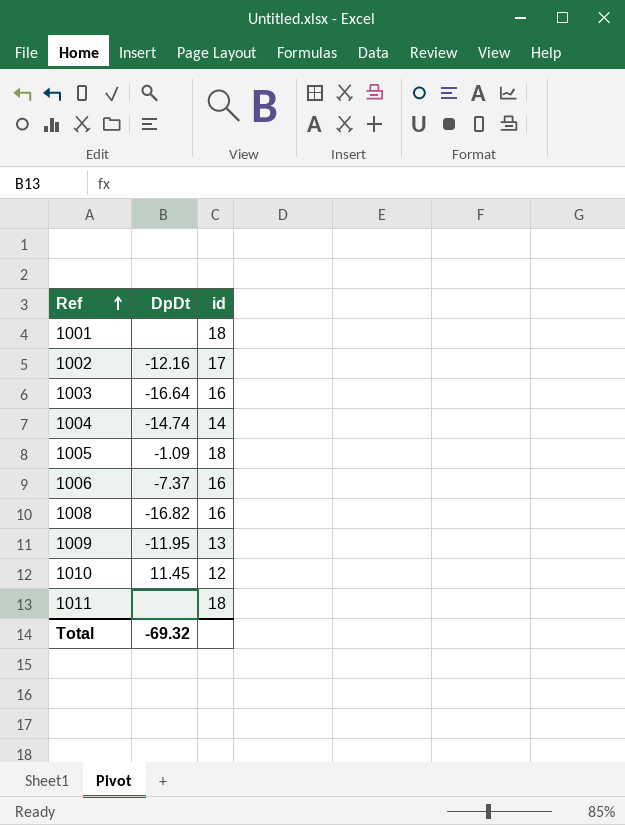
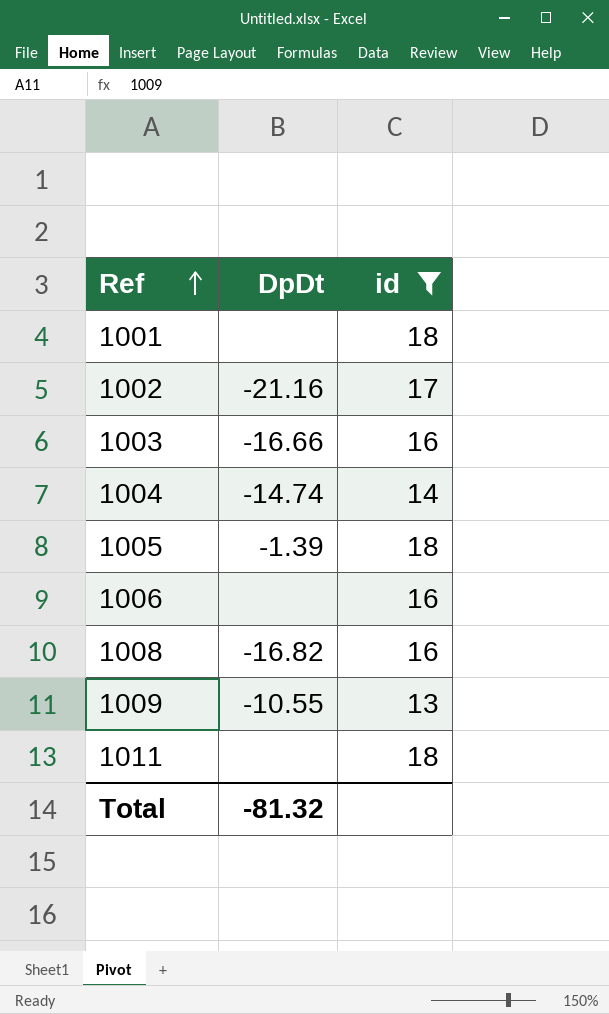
filter: none -> id != 12
1002 | DpDt: -12.16 -> -21.16
1003 | DpDt: -16.64 -> -16.66
1005 | DpDt: -1.09 -> -1.39
1006 | DpDt: -7.37 -> none
1009 | DpDt: -11.95 -> -10.55
Total | DpDt: -69.32 -> -81.32

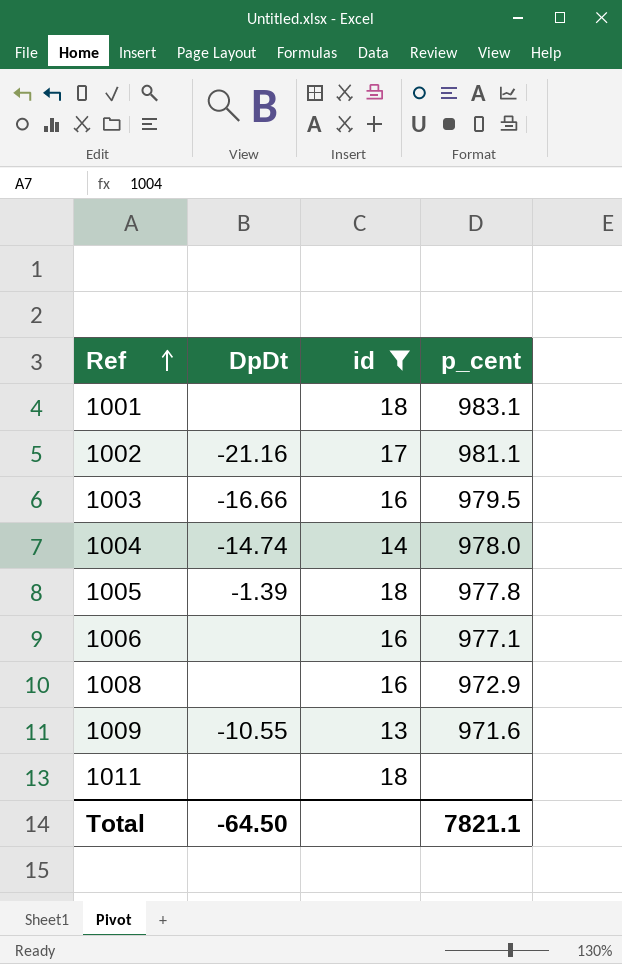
column p_cent | position: none -> 4
1008 | DpDt: -16.82 -> none
Total | DpDt: -81.32 -> -64.50

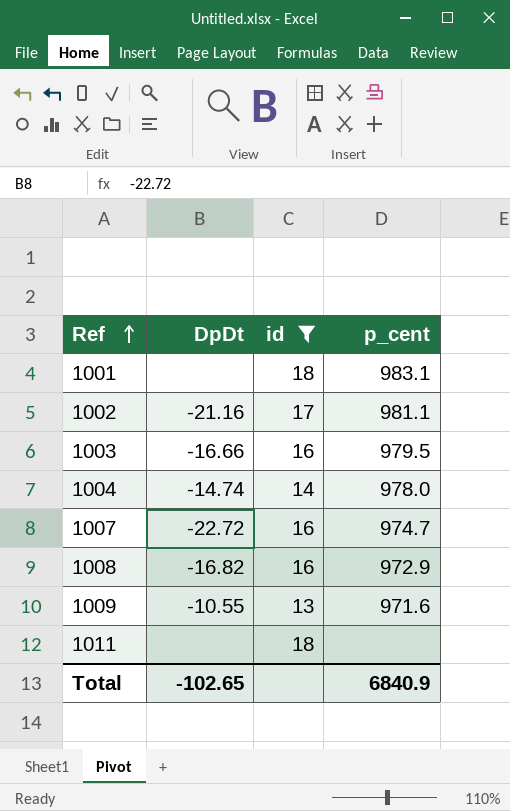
row 1005: -1.39 | 18 | 977.8 -> none
row 1006: none | 16 | 977.1 -> none
row 1007: none -> -22.72 | 16 | 974.7
1008 | DpDt: none -> -16.82
Total | DpDt: -64.50 -> -102.65
Total | p_cent: 7821.1 -> 6840.9

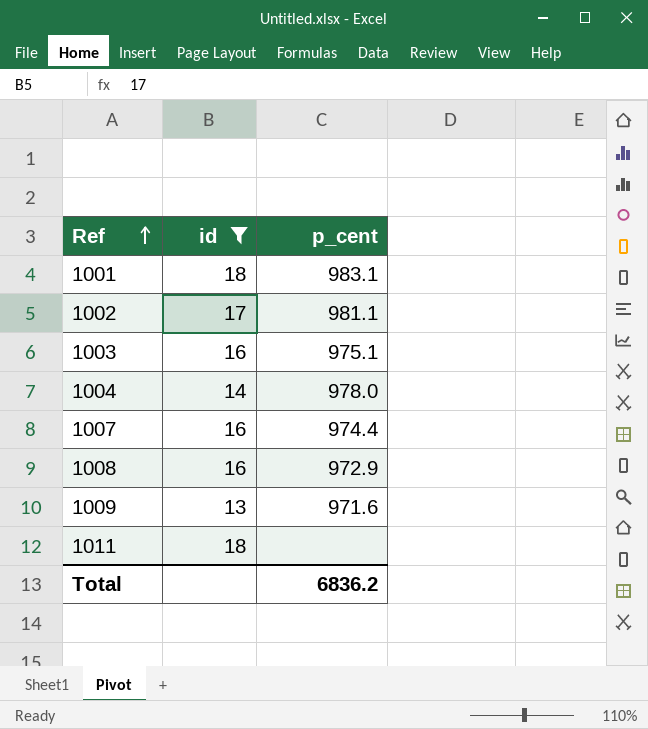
column DpDt | position: 2 -> none
1003 | p_cent: 979.5 -> 975.1
1007 | p_cent: 974.7 -> 974.4
Total | p_cent: 6840.9 -> 6836.2

